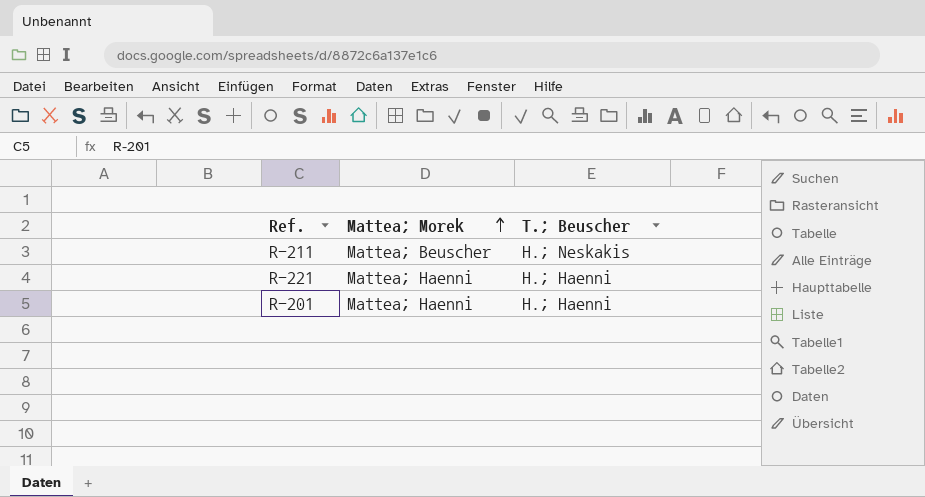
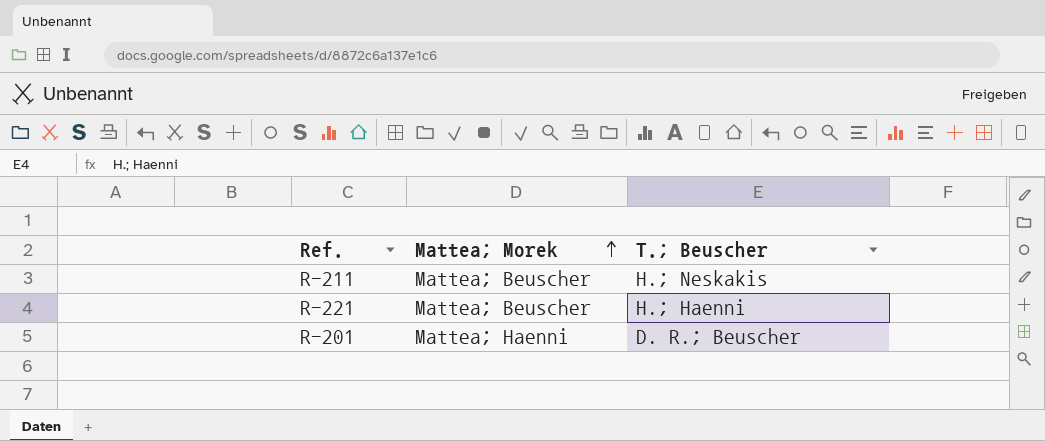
R-221 | Mattea; Morek: Mattea; Haenni -> Mattea; Beuscher
R-201 | T.; Beuscher: H.; Haenni -> D. R.; Beuscher

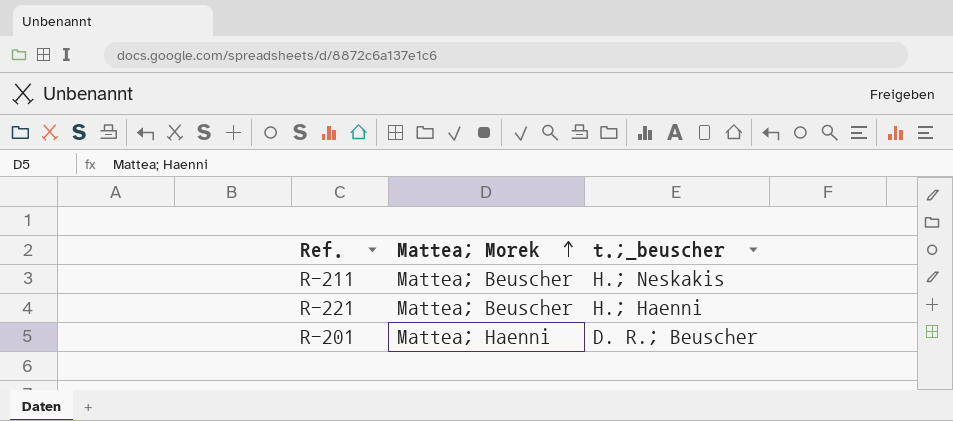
column name: T.; Beuscher -> t.;_beuscher

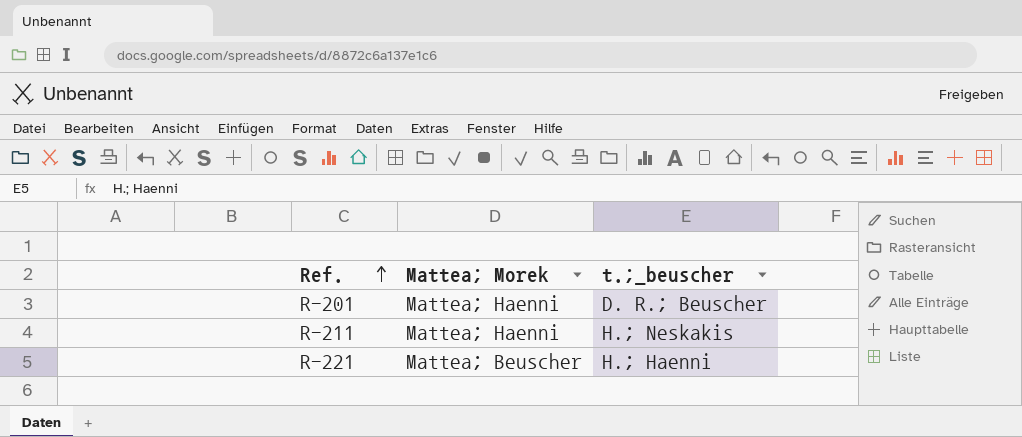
row order: Mattea; Morek ascending -> Ref. ascending
R-211 | Mattea; Morek: Mattea; Beuscher -> Mattea; Haenni

